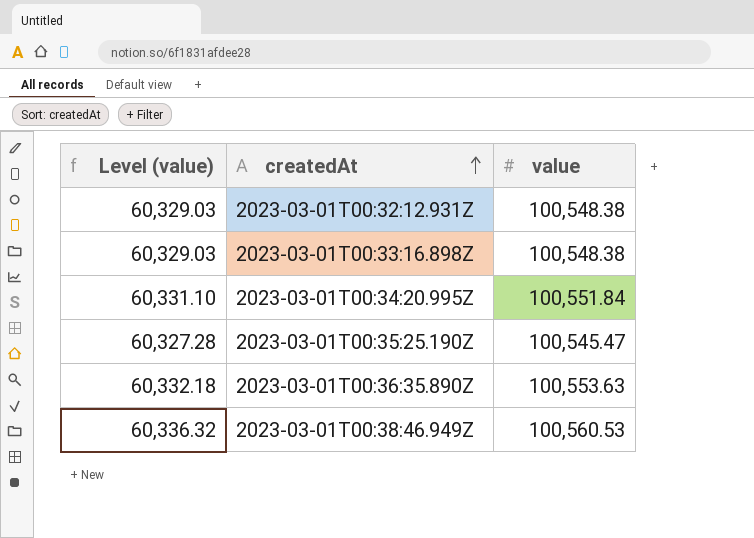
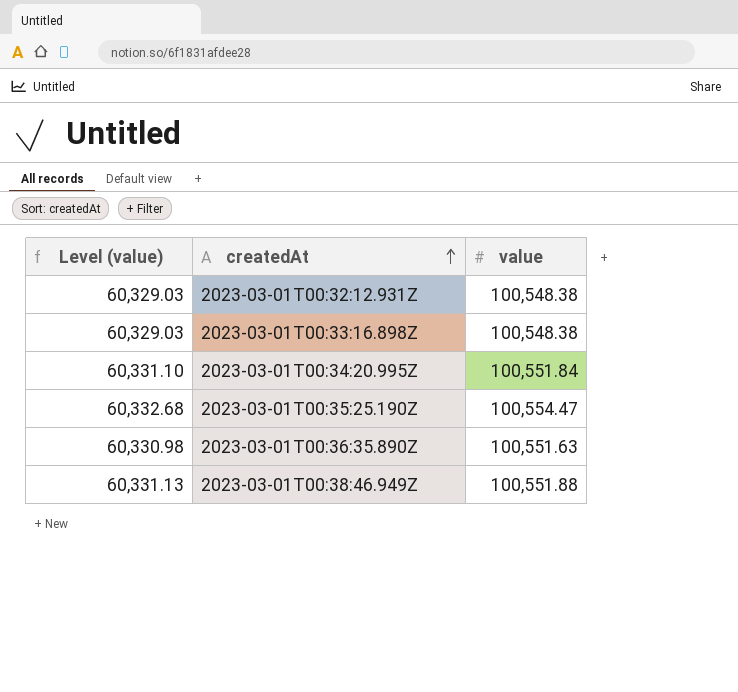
2023-03-01T00:35:25.190Z | Level (value): 60,327.28 -> 60,332.68
2023-03-01T00:35:25.190Z | value: 100,545.47 -> 100,554.47
2023-03-01T00:36:35.890Z | Level (value): 60,332.18 -> 60,330.98
2023-03-01T00:36:35.890Z | value: 100,553.63 -> 100,551.63
2023-03-01T00:38:46.949Z | Level (value): 60,336.32 -> 60,331.13
2023-03-01T00:38:46.949Z | value: 100,560.53 -> 100,551.88

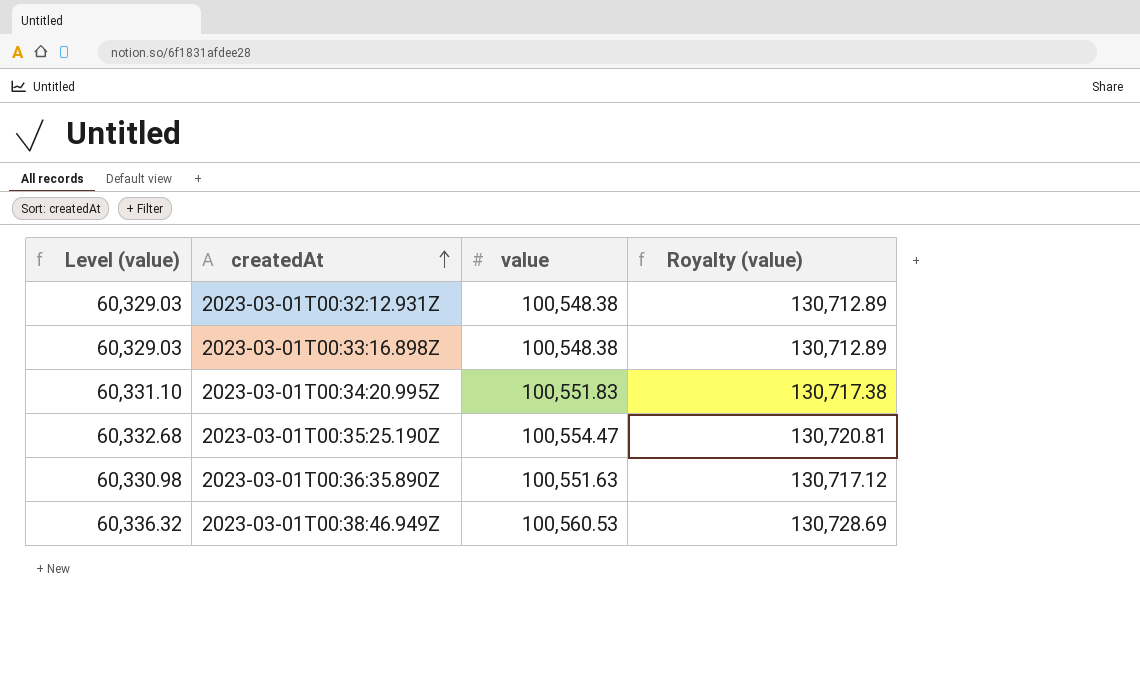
column Royalty (value) | formula: none -> [value] * 1.3
2023-03-01T00:34:20.995Z | value: 100,551.84 -> 100,551.83
2023-03-01T00:38:46.949Z | Level (value): 60,331.13 -> 60,336.32
2023-03-01T00:38:46.949Z | value: 100,551.88 -> 100,560.53

